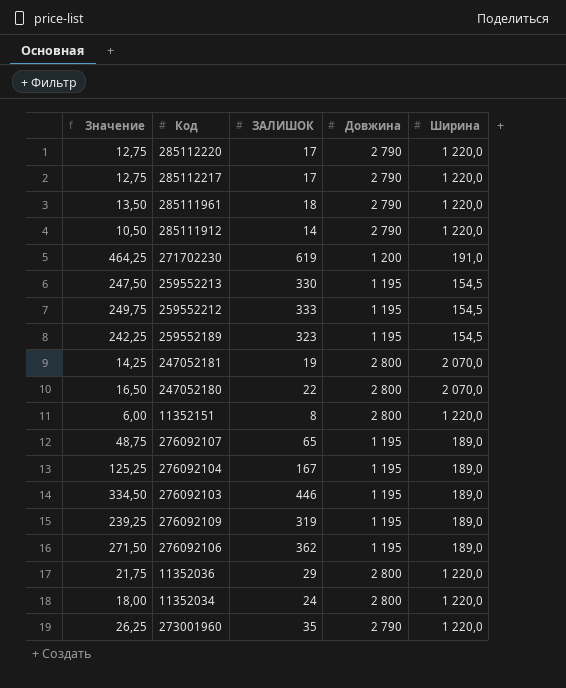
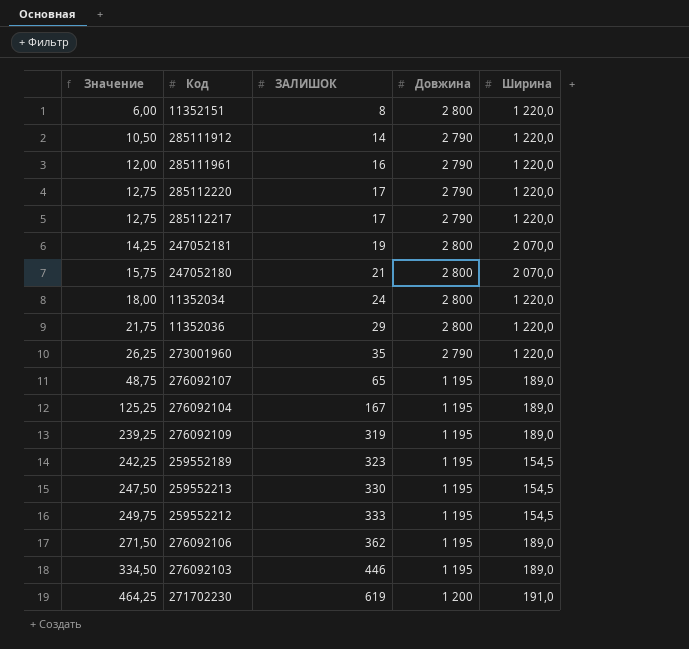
row order: none -> Значение ascending
285111961 | Значение: 13,50 -> 12,00
285111961 | ЗАЛИШОК: 18 -> 16
247052180 | Значение: 16,50 -> 15,75
247052180 | ЗАЛИШОК: 22 -> 21

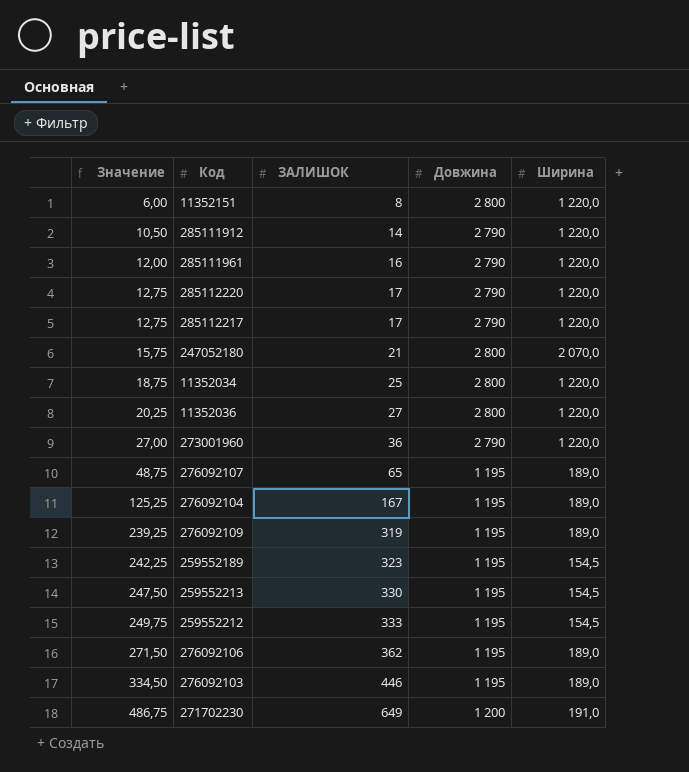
row 247052181: 14,25 | 19 | 2 800 | 2 070,0 -> none
11352034 | Значение: 18,00 -> 18,75
11352034 | ЗАЛИШОК: 24 -> 25
11352036 | Значение: 21,75 -> 20,25
11352036 | ЗАЛИШОК: 29 -> 27
273001960 | Значение: 26,25 -> 27,00
273001960 | ЗАЛИШОК: 35 -> 36
271702230 | Значение: 464,25 -> 486,75
271702230 | ЗАЛИШОК: 619 -> 649

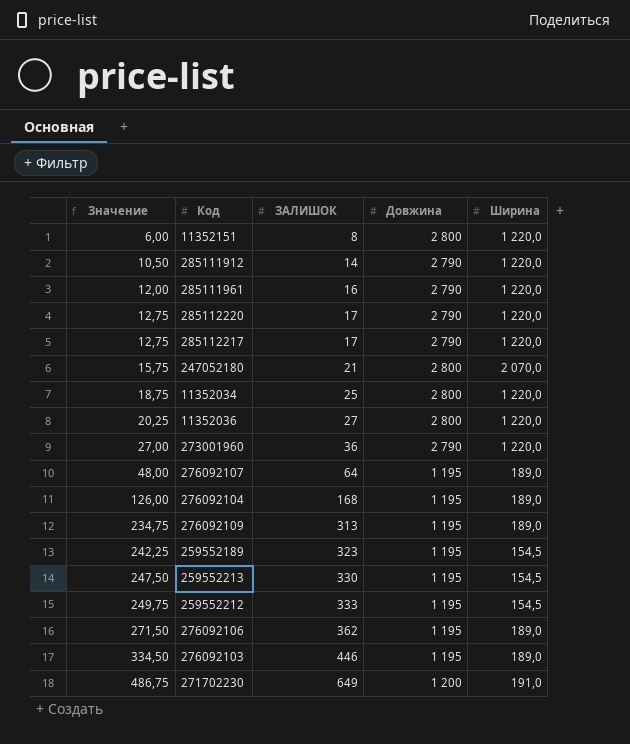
276092107 | Значение: 48,75 -> 48,00
276092107 | ЗАЛИШОК: 65 -> 64
276092104 | Значение: 125,25 -> 126,00
276092104 | ЗАЛИШОК: 167 -> 168
276092109 | Значение: 239,25 -> 234,75
276092109 | ЗАЛИШОК: 319 -> 313

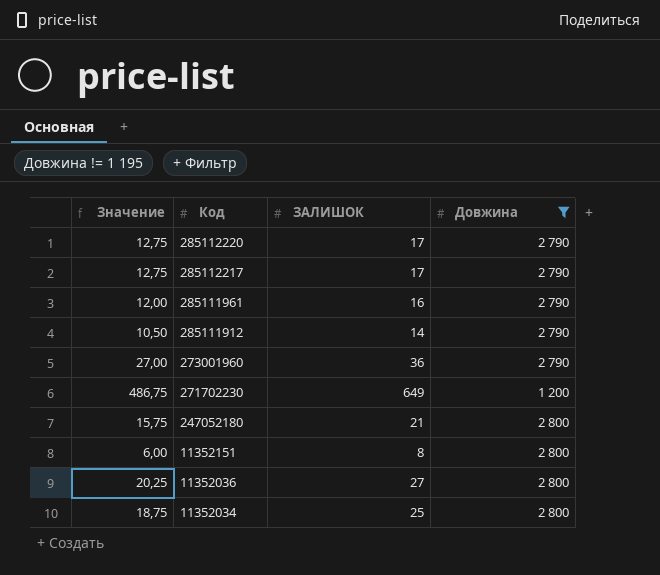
filter: none -> Довжина != 1 195
row order: Значение ascending -> Код descending
column Ширина | position: 5 -> none

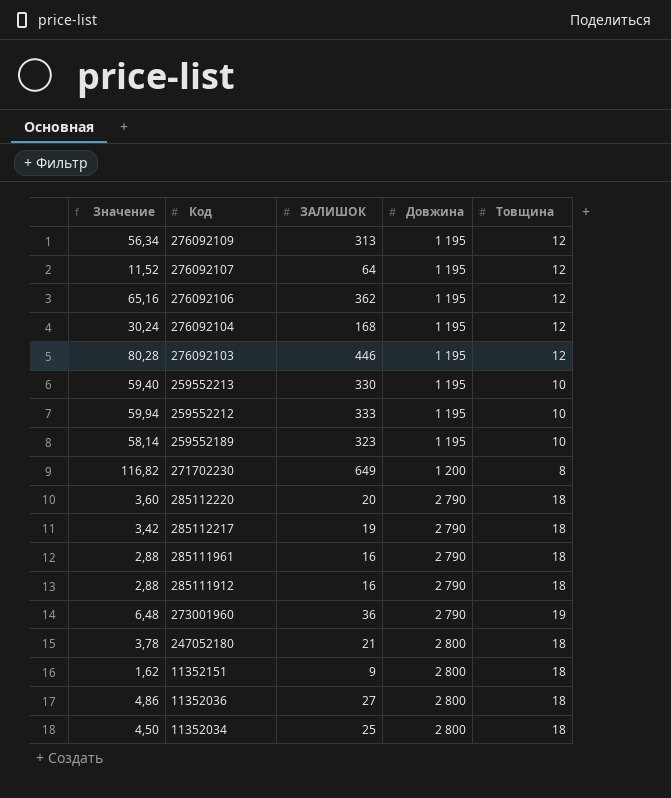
filter: Довжина != 1 195 -> none
row order: Код descending -> Довжина ascending
column Значение | formula: [ЗАЛИШОК] * 0,75 -> [ЗАЛИШОК] * 0,18
column Товщина | position: none -> 5
285112220 | ЗАЛИШОК: 17 -> 20
285112217 | ЗАЛИШОК: 17 -> 19
285111912 | ЗАЛИШОК: 14 -> 16
11352151 | ЗАЛИШОК: 8 -> 9

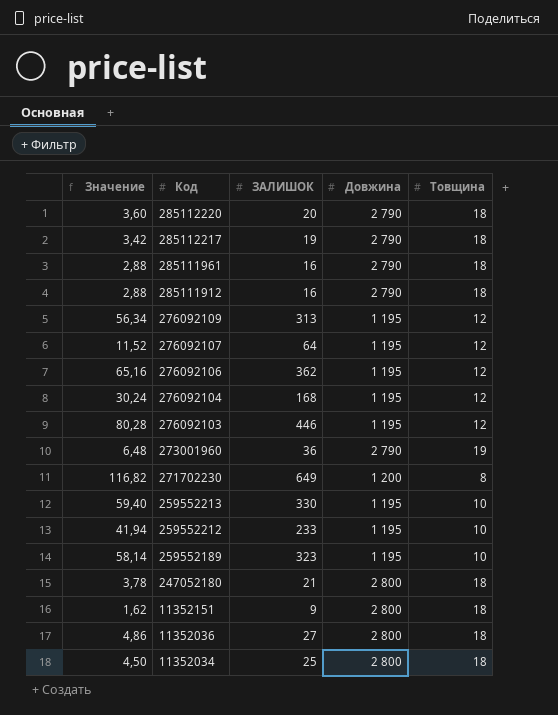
row order: Довжина ascending -> Код descending
259552212 | Значение: 59,94 -> 41,94
259552212 | ЗАЛИШОК: 333 -> 233

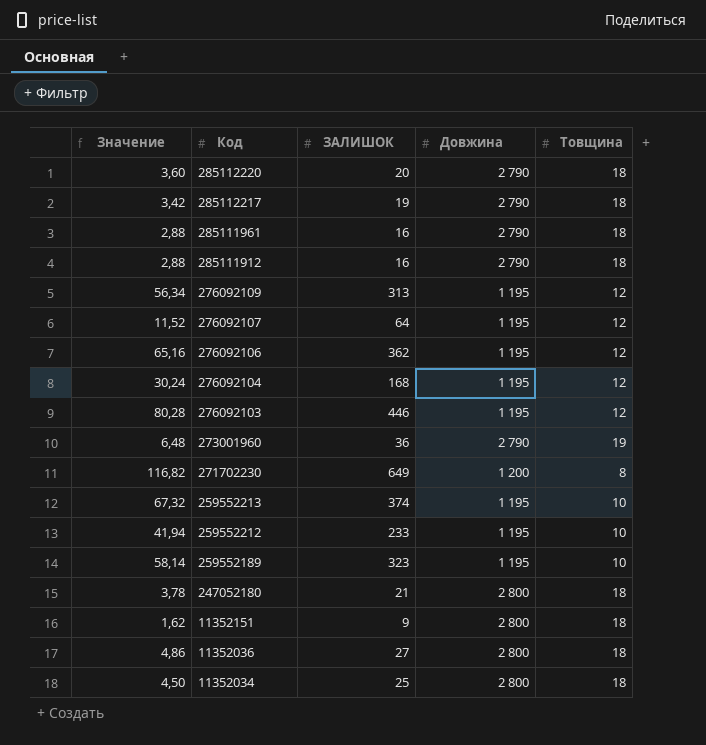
259552213 | Значение: 59,40 -> 67,32
259552213 | ЗАЛИШОК: 330 -> 374

